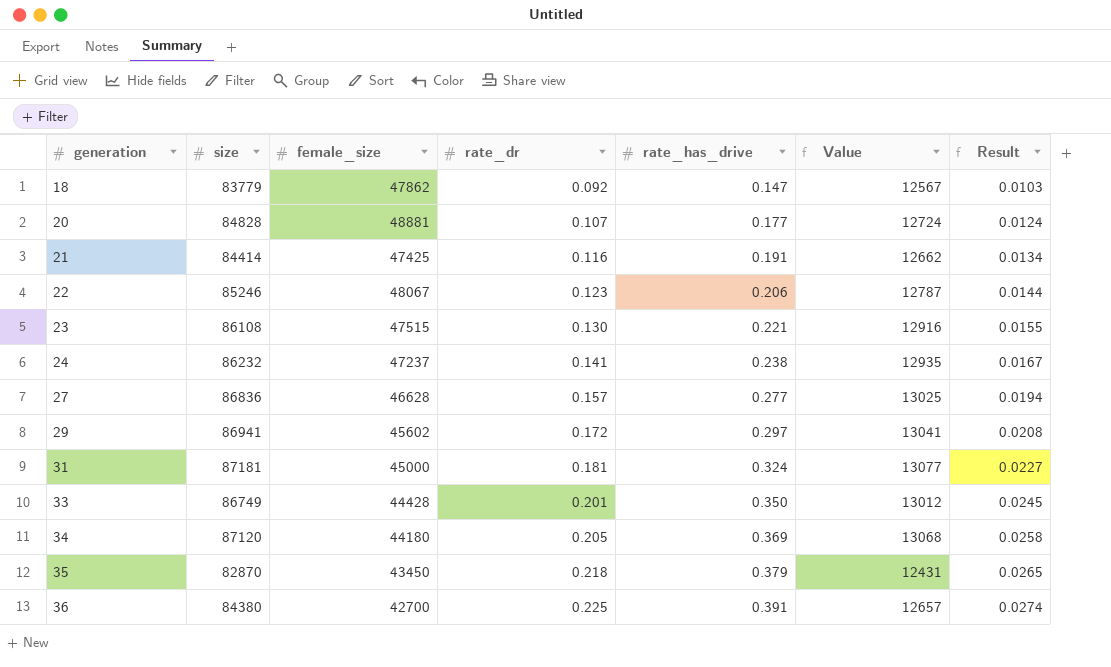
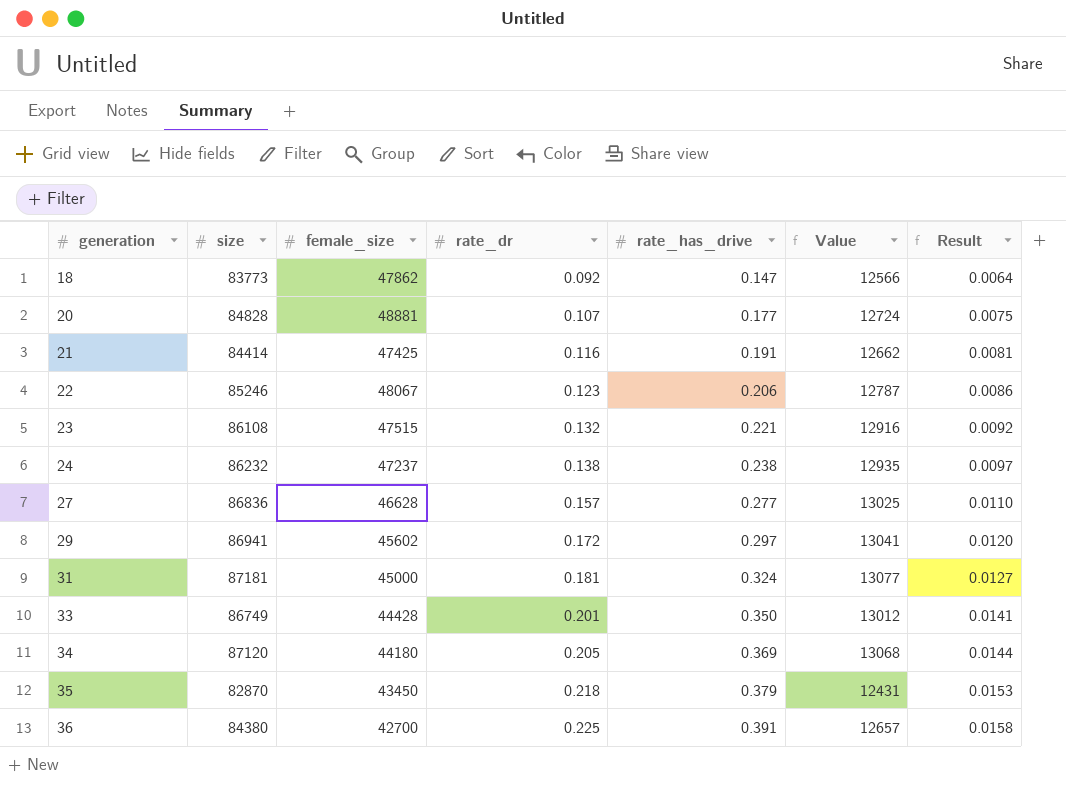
column Result | formula: [rate_has_drive] * 0.07 -> [rate_dr] * 0.07
18 | size: 83779 -> 83773
18 | Value: 12567 -> 12566
23 | rate_dr: 0.130 -> 0.132
24 | rate_dr: 0.141 -> 0.138

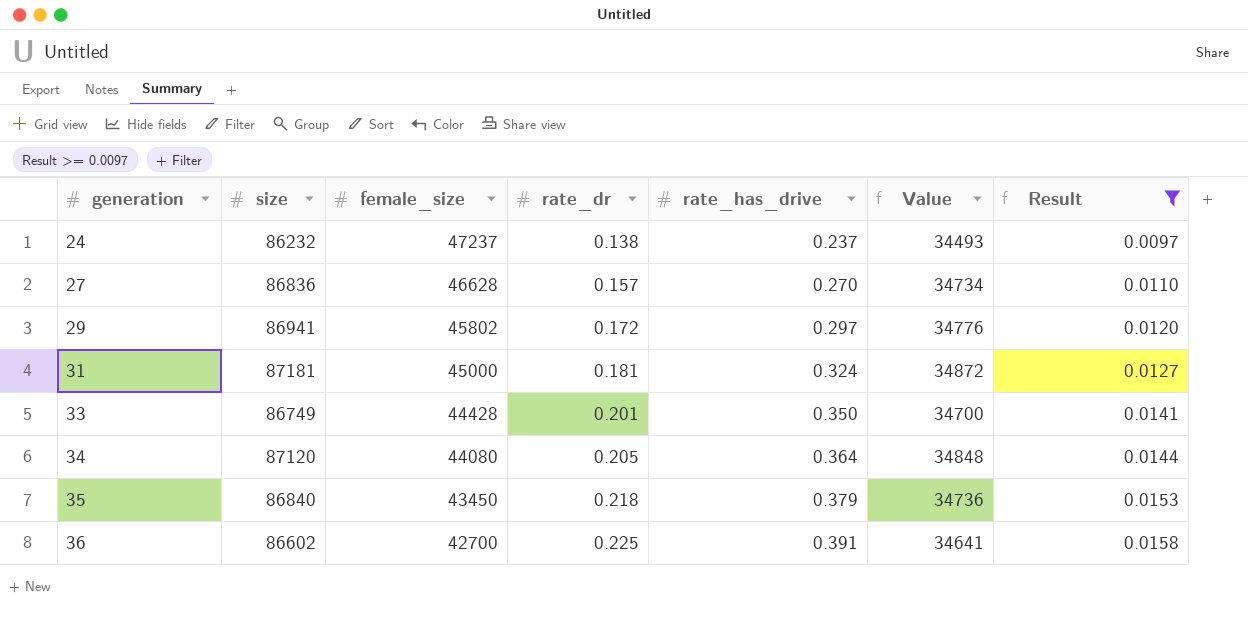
filter: none -> Result >= 0.0097
column Value | formula: [size] * 0.15 -> [size] * 0.4
24 | rate_has_drive: 0.238 -> 0.237
27 | rate_has_drive: 0.277 -> 0.270
29 | female_size: 45602 -> 45802
34 | female_size: 44180 -> 44080
34 | rate_has_drive: 0.369 -> 0.364
35 | size: 82870 -> 86840
36 | size: 84380 -> 86602

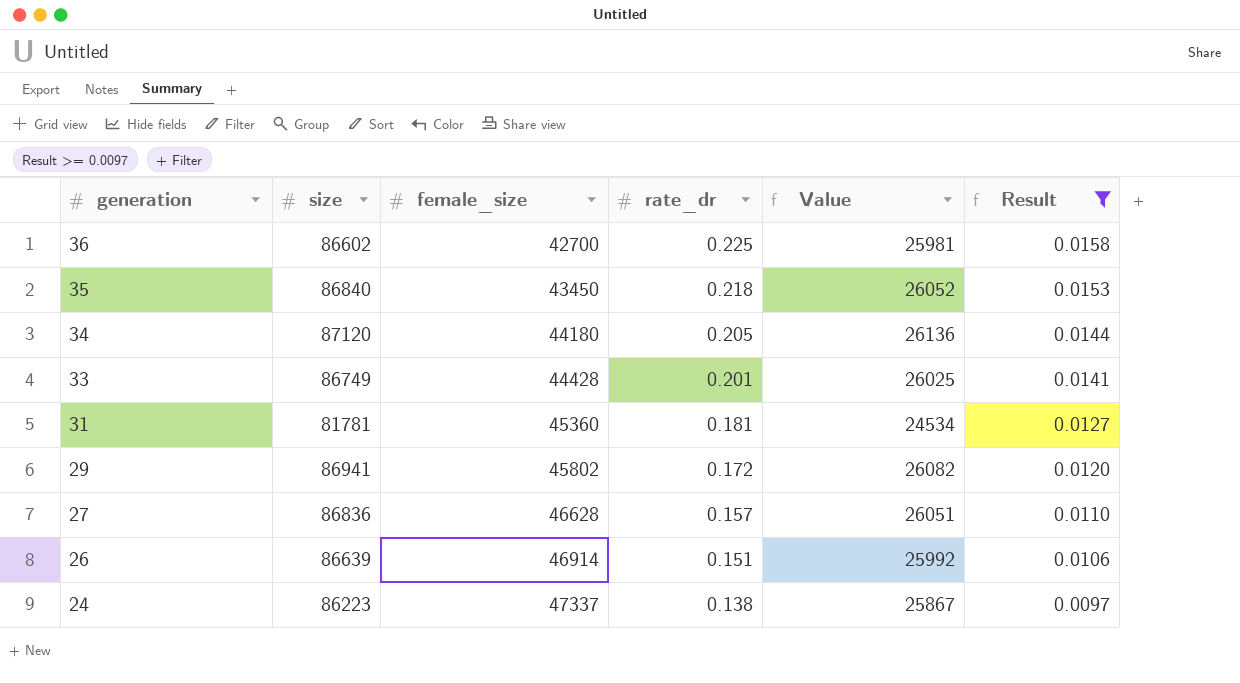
row order: generation ascending -> generation descending
column rate_has_drive | position: 5 -> none
column Value | formula: [size] * 0.4 -> [size] * 0.3
34 | female_size: 44080 -> 44180
31 | size: 87181 -> 81781
31 | female_size: 45000 -> 45360
row 26: none -> 86639 | 46914 | 0.151 | 25992 | 0.0106
24 | size: 86232 -> 86223
24 | female_size: 47237 -> 47337

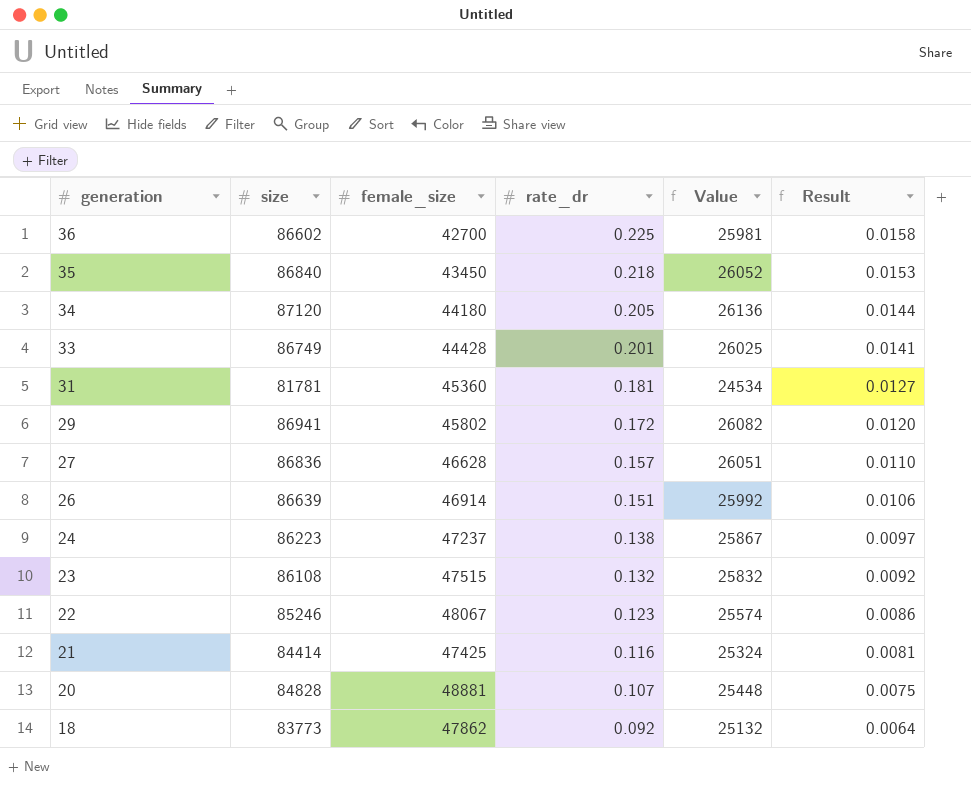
filter: Result >= 0.0097 -> none
24 | female_size: 47337 -> 47237

